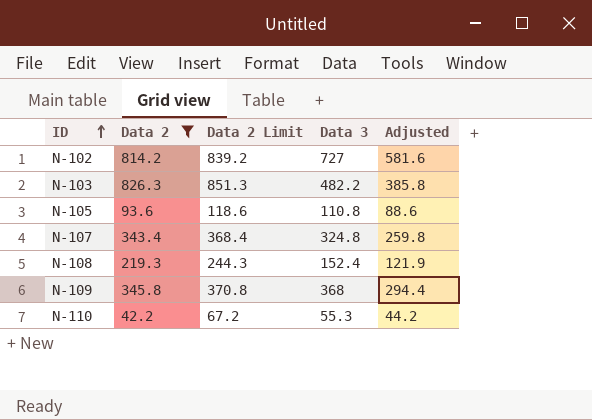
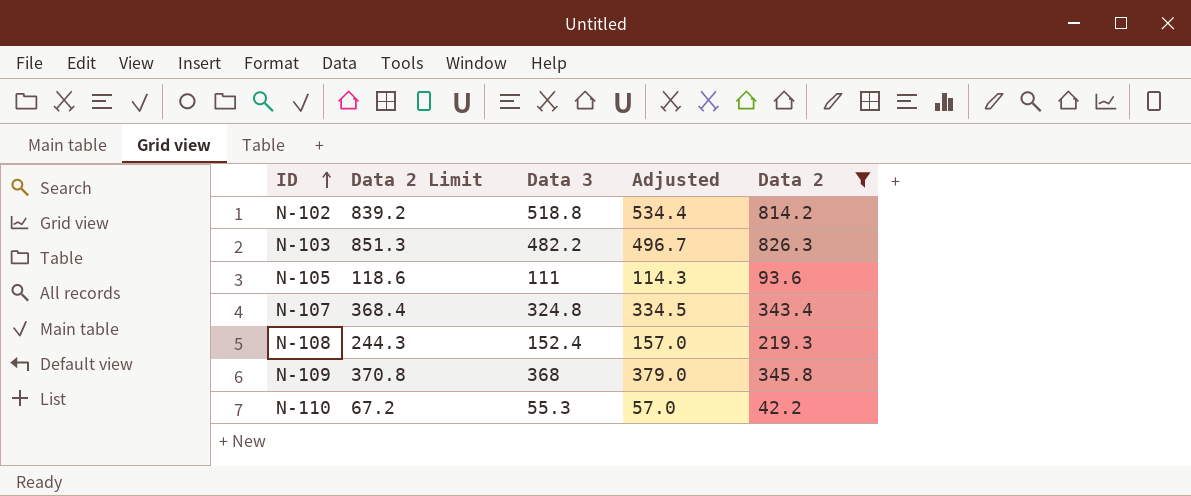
column Adjusted | formula: [Data 3] * 0.8 -> [Data 3] * 1.03
column Data 2 | position: 2 -> 5
N-102 | Data 3: 727 -> 518.8
N-105 | Data 3: 110.8 -> 111

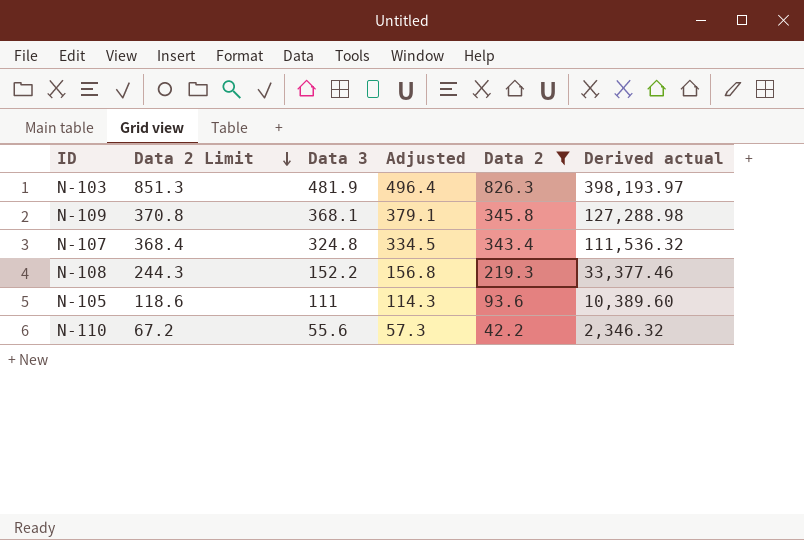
row order: ID ascending -> Data 2 Limit descending
column Derived actual | formula: none -> [Data 3] * [Data 2]
row N-102: 839.2 | 518.8 | 534.4 | 814.2 -> none
N-103 | Data 3: 482.2 -> 481.9
N-103 | Adjusted: 496.7 -> 496.4
N-109 | Data 3: 368 -> 368.1
N-109 | Adjusted: 379.0 -> 379.1
N-108 | Data 3: 152.4 -> 152.2
N-108 | Adjusted: 157.0 -> 156.8
N-110 | Data 3: 55.3 -> 55.6
N-110 | Adjusted: 57.0 -> 57.3

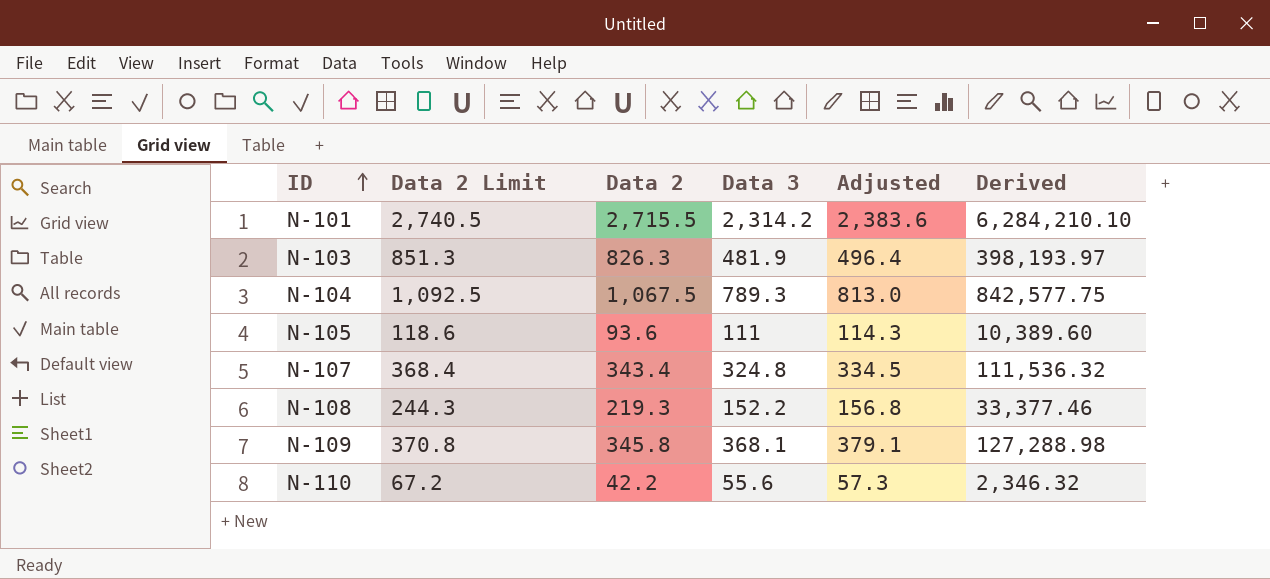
filter: Data 2 <= 826.3 -> none
row order: Data 2 Limit descending -> ID ascending
column Data 2 | position: 5 -> 3
column name: Derived actual -> Derived

